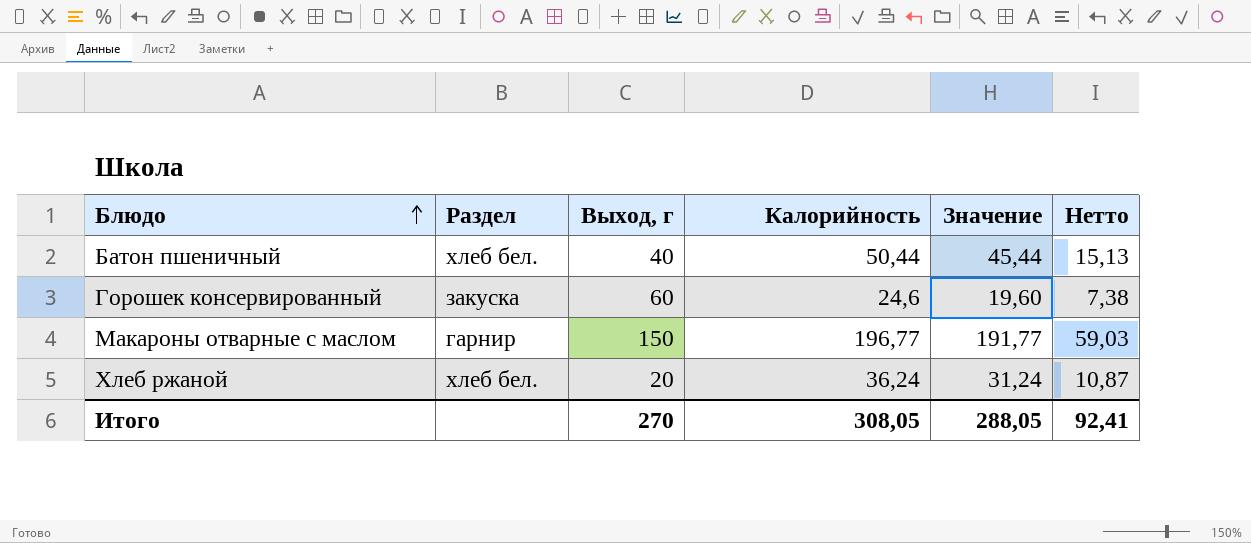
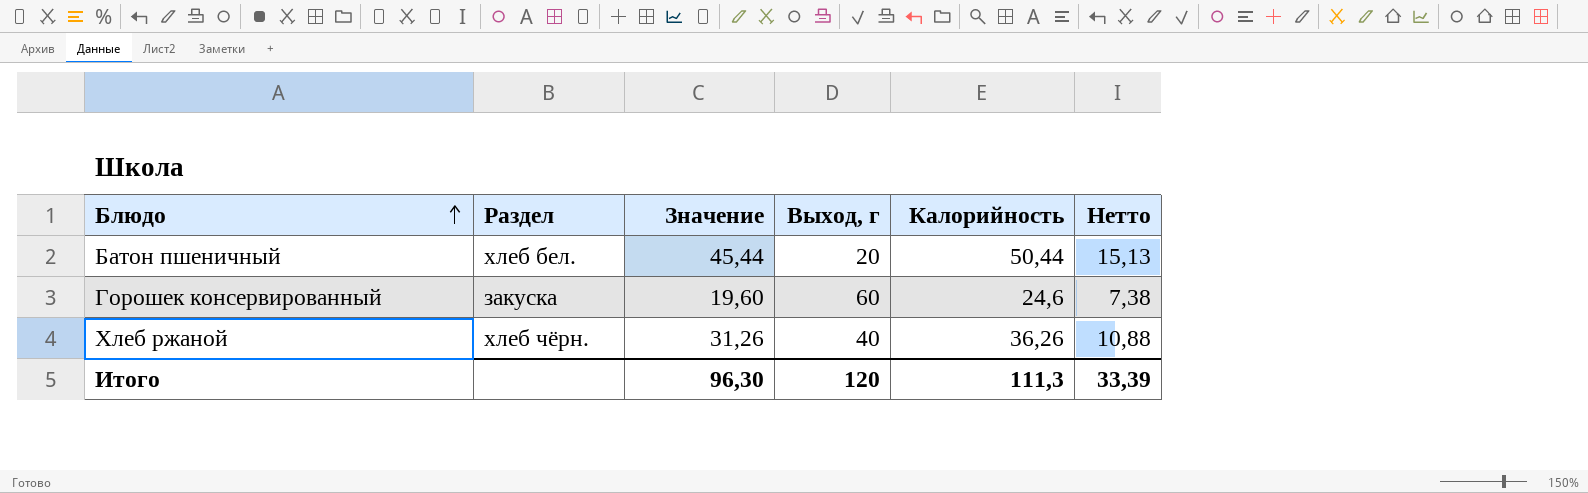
column Значение | position: 5 -> 3
row Макароны отварные с маслом: гарнир | 150 | 196,77 | 191,77 | 59,03 -> none
Батон пшеничный | Выход, г: 40 -> 20
Хлеб ржаной | Раздел: хлеб бел. -> хлеб чёрн.
Хлеб ржаной | Значение: 31,24 -> 31,26
Хлеб ржаной | Выход, г: 20 -> 40
Хлеб ржаной | Калорийность: 36,24 -> 36,26
Хлеб ржаной | Нетто: 10,87 -> 10,88
Итого | Значение: 288,05 -> 96,30
Итого | Выход, г: 270 -> 120
Итого | Калорийность: 308,05 -> 111,3
Итого | Нетто: 92,41 -> 33,39

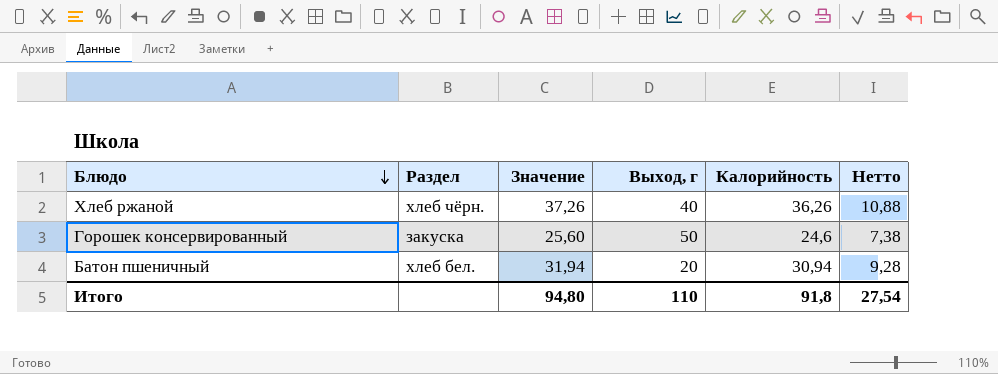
row order: Блюдо ascending -> Блюдо descending
column Значение | formula: [Калорийность] - 5 -> [Калорийность] + 1
Горошек консервированный | Выход, г: 60 -> 50
Батон пшеничный | Калорийность: 50,44 -> 30,94
Батон пшеничный | Нетто: 15,13 -> 9,28
Итого | Значение: 96,30 -> 94,80
Итого | Выход, г: 120 -> 110
Итого | Калорийность: 111,3 -> 91,8
Итого | Нетто: 33,39 -> 27,54

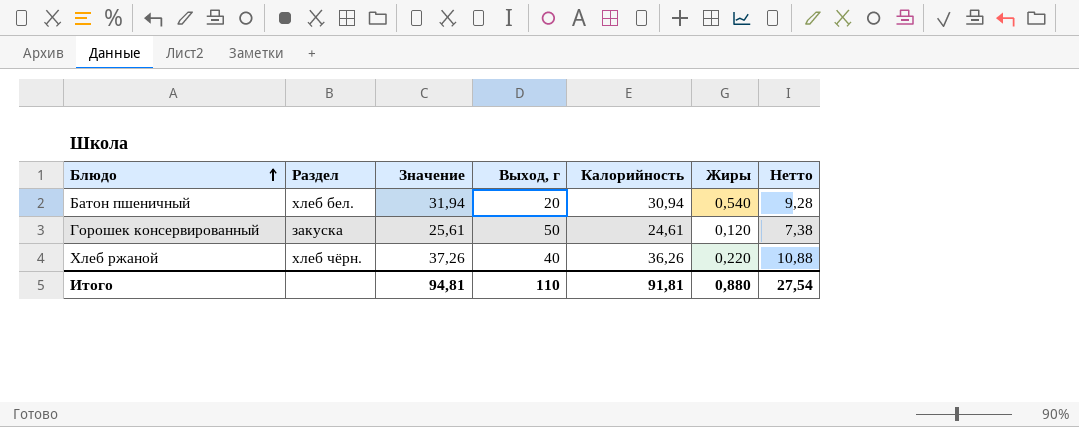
row order: Блюдо descending -> Блюдо ascending
column Жиры | position: none -> 6
Горошек консервированный | Значение: 25,60 -> 25,61
Горошек консервированный | Калорийность: 24,6 -> 24,61
Итого | Значение: 94,80 -> 94,81
Итого | Калорийность: 91,8 -> 91,81

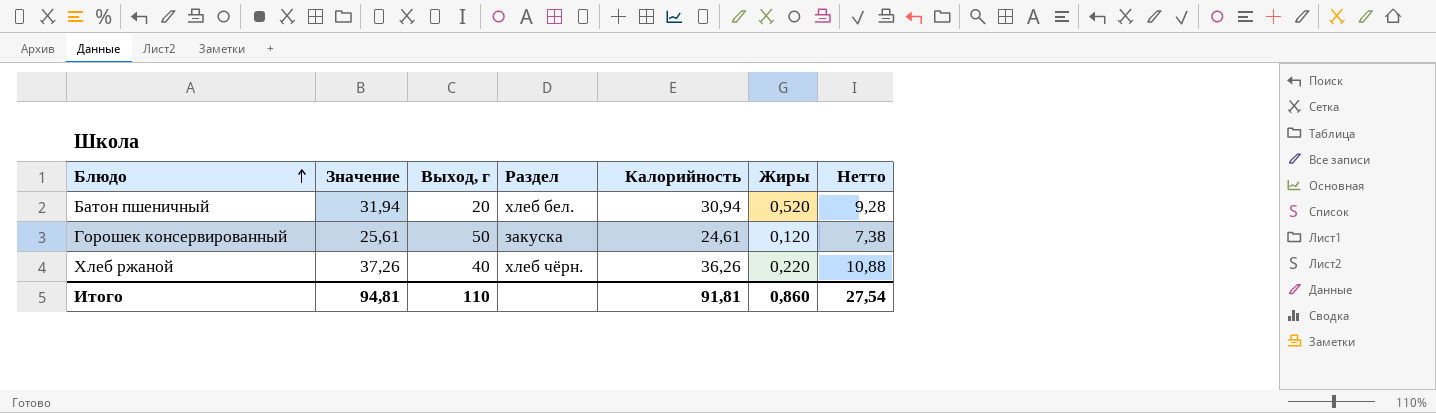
column Раздел | position: 2 -> 4
Батон пшеничный | Жиры: 0,540 -> 0,520
Итого | Жиры: 0,880 -> 0,860

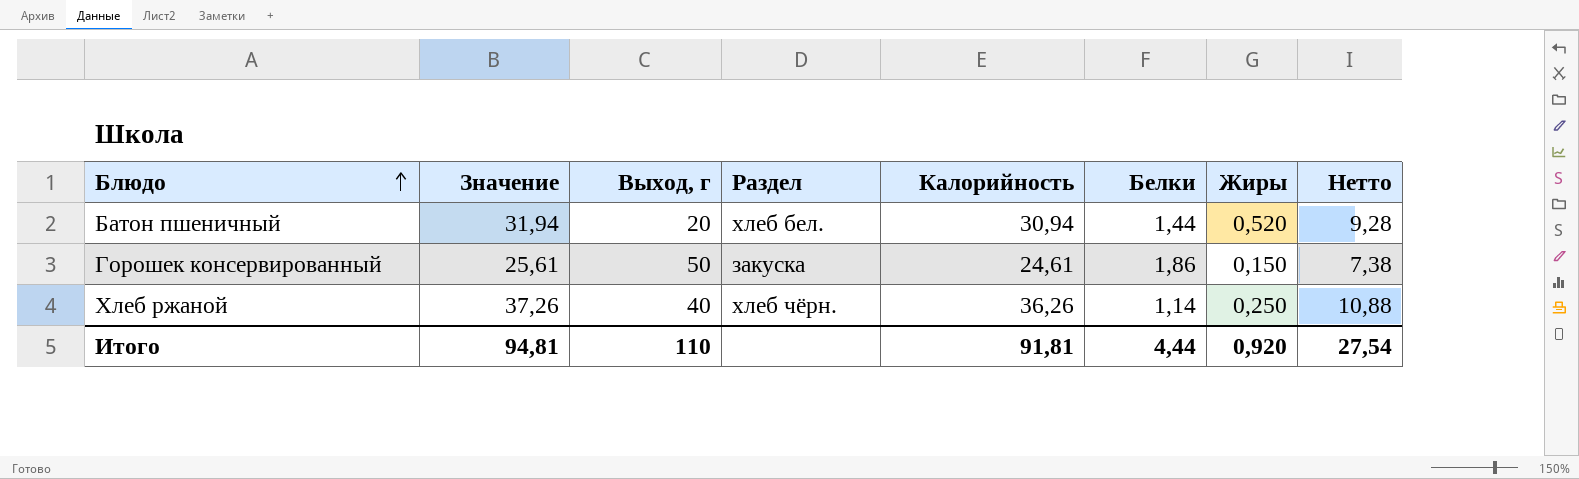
column Белки | position: none -> 6
Горошек консервированный | Жиры: 0,120 -> 0,150
Хлеб ржаной | Жиры: 0,220 -> 0,250
Итого | Жиры: 0,860 -> 0,920

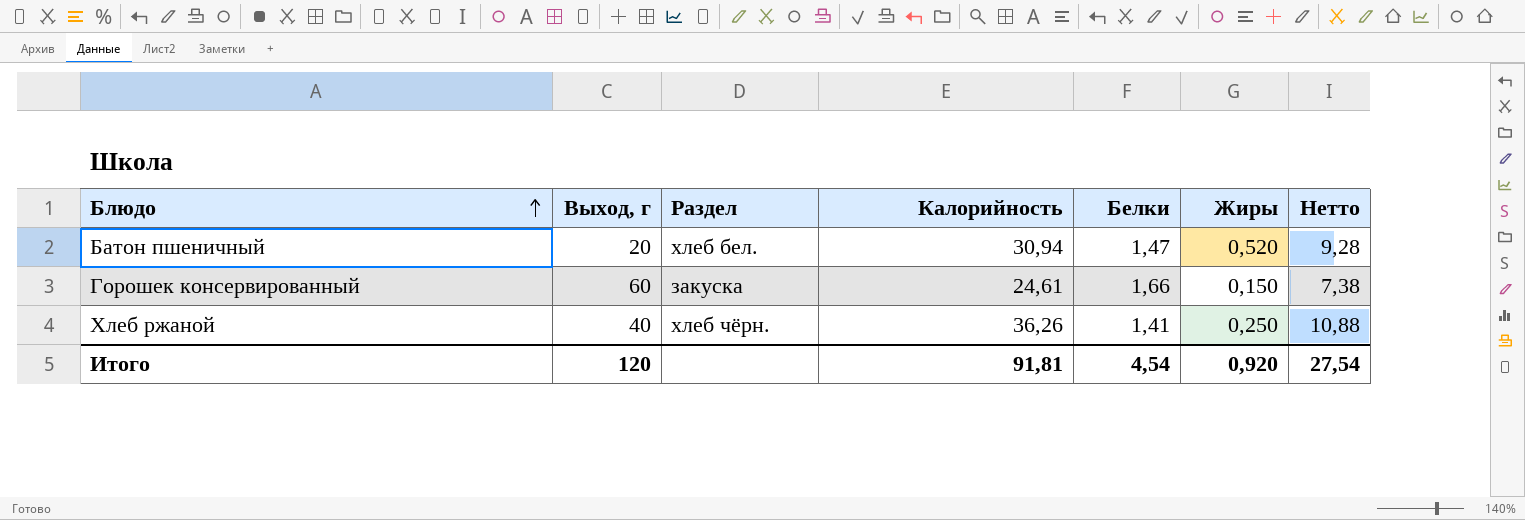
column Значение | formula: [Калорийность] + 1 -> none
Батон пшеничный | Белки: 1,44 -> 1,47
Горошек консервированный | Выход, г: 50 -> 60
Горошек консервированный | Белки: 1,86 -> 1,66
Хлеб ржаной | Белки: 1,14 -> 1,41
Итого | Выход, г: 110 -> 120
Итого | Белки: 4,44 -> 4,54

